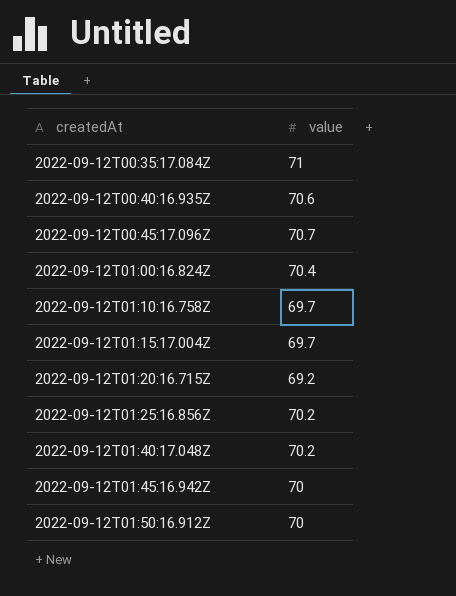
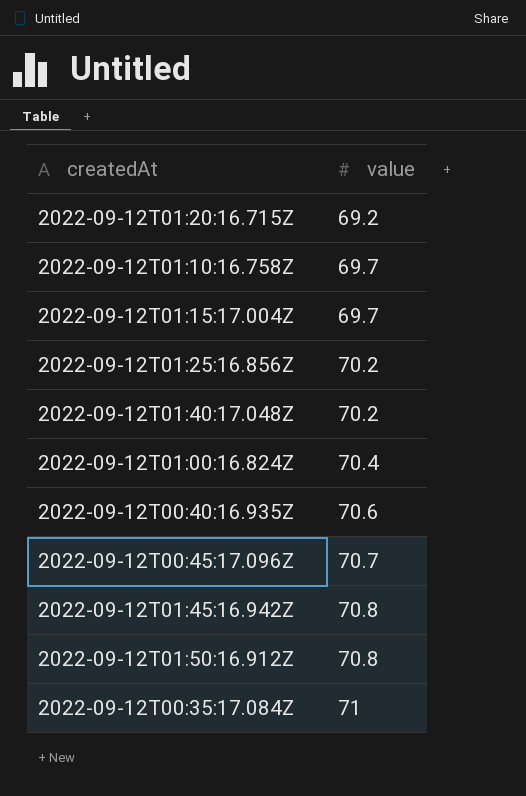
row order: createdAt ascending -> value ascending
2022-09-12T01:45:16.942Z | value: 70 -> 70.8
2022-09-12T01:50:16.912Z | value: 70 -> 70.8

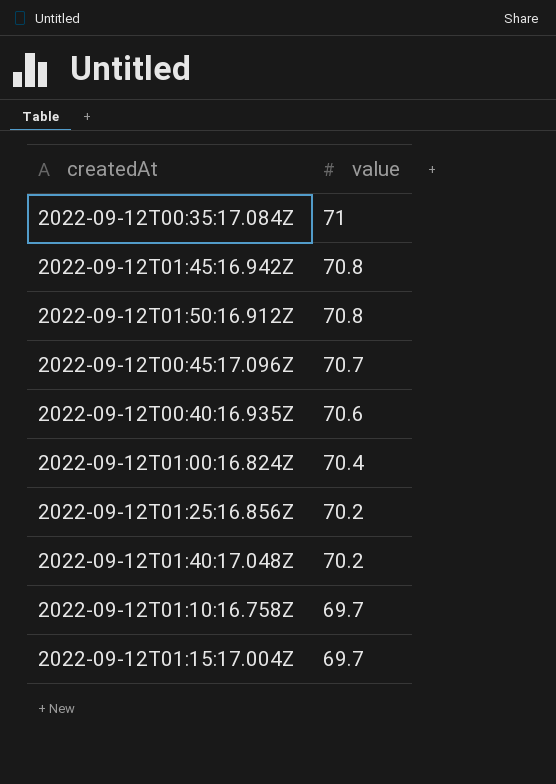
row order: value ascending -> value descending
row 2022-09-12T01:20:16.715Z: 69.2 -> none

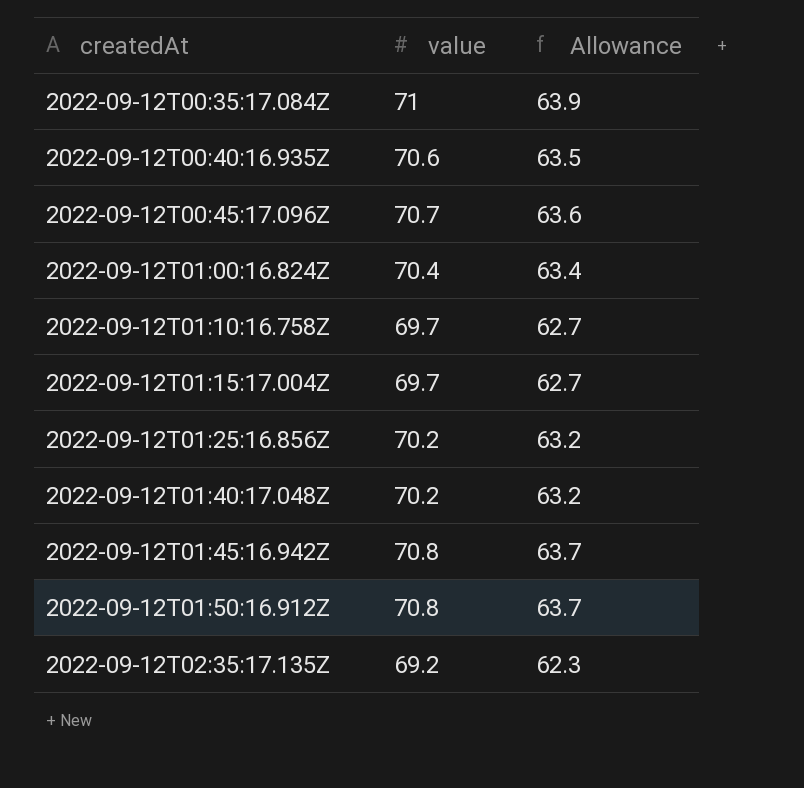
row order: value descending -> createdAt ascending
column Allowance | formula: none -> [value] * 0.9
row 2022-09-12T02:35:17.135Z: none -> 69.2 | 62.3

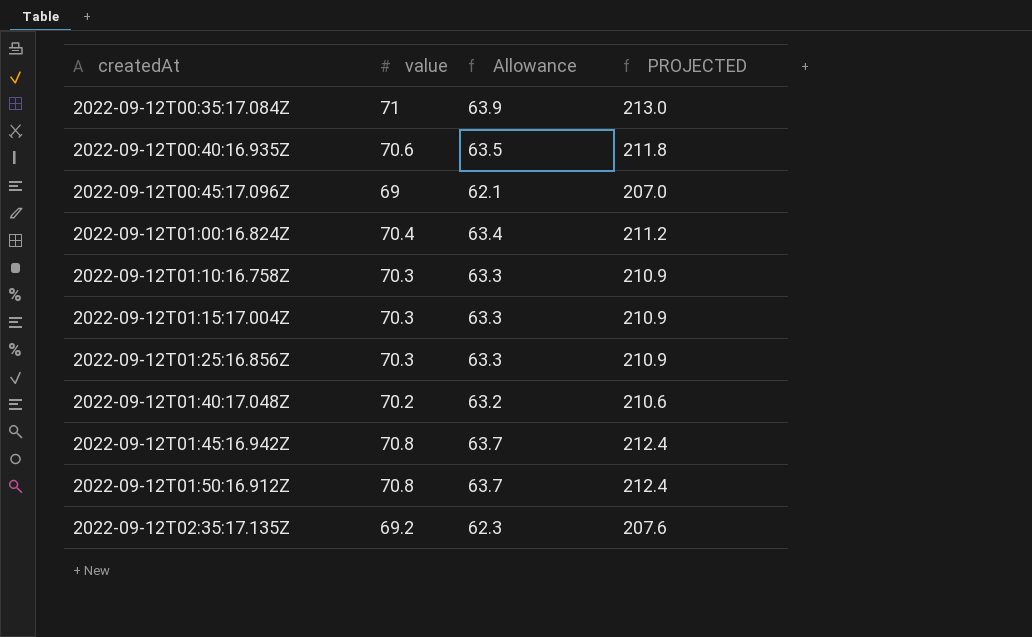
column PROJECTED | formula: none -> [value] * 3
2022-09-12T00:45:17.096Z | value: 70.7 -> 69
2022-09-12T00:45:17.096Z | Allowance: 63.6 -> 62.1
2022-09-12T01:10:16.758Z | value: 69.7 -> 70.3
2022-09-12T01:10:16.758Z | Allowance: 62.7 -> 63.3
2022-09-12T01:15:17.004Z | value: 69.7 -> 70.3
2022-09-12T01:15:17.004Z | Allowance: 62.7 -> 63.3
2022-09-12T01:25:16.856Z | value: 70.2 -> 70.3
2022-09-12T01:25:16.856Z | Allowance: 63.2 -> 63.3

